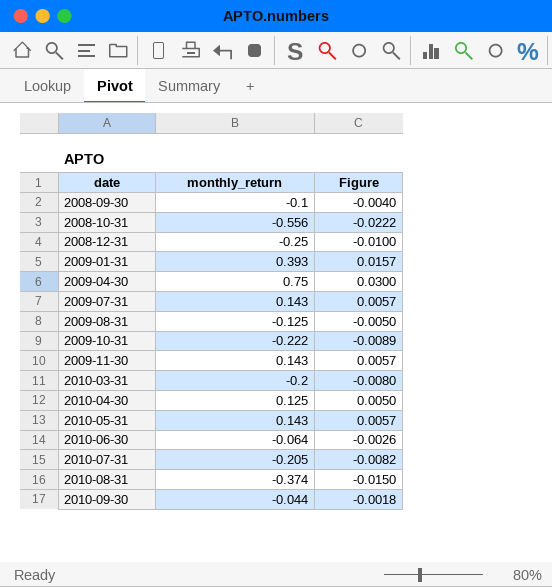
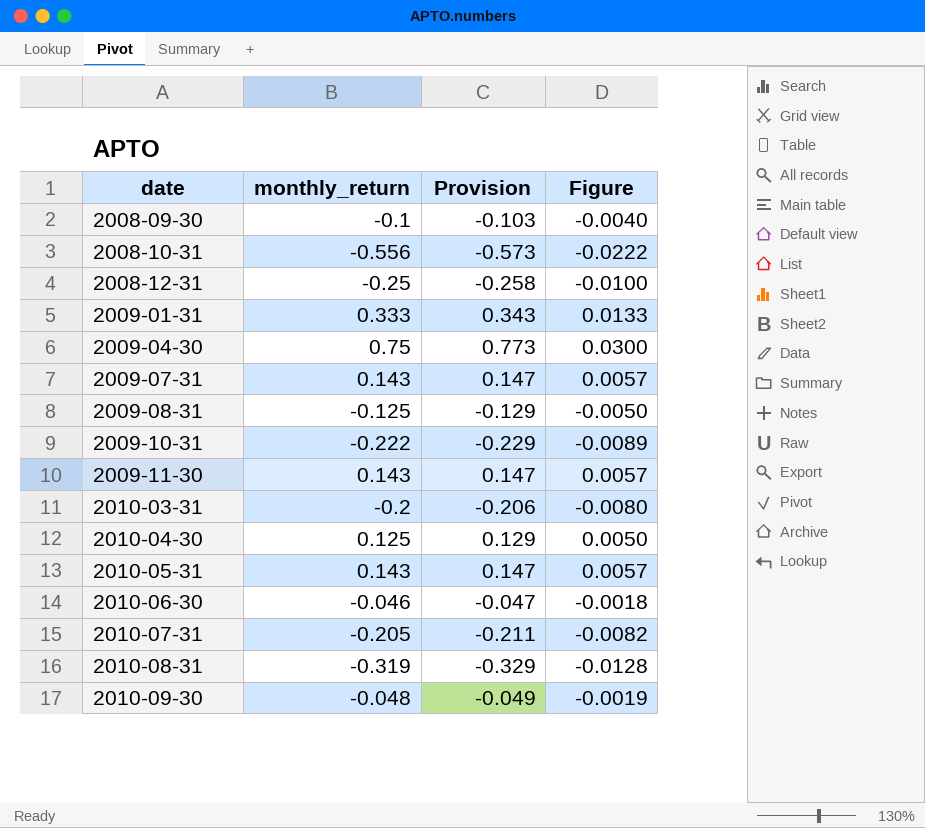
column Provision | formula: none -> [monthly_return] * 1.03
2009-01-31 | monthly_return: 0.393 -> 0.333
2009-01-31 | Figure: 0.0157 -> 0.0133
2010-06-30 | monthly_return: -0.064 -> -0.046
2010-06-30 | Figure: -0.0026 -> -0.0018
2010-08-31 | monthly_return: -0.374 -> -0.319
2010-08-31 | Figure: -0.0150 -> -0.0128
2010-09-30 | monthly_return: -0.044 -> -0.048
2010-09-30 | Figure: -0.0018 -> -0.0019

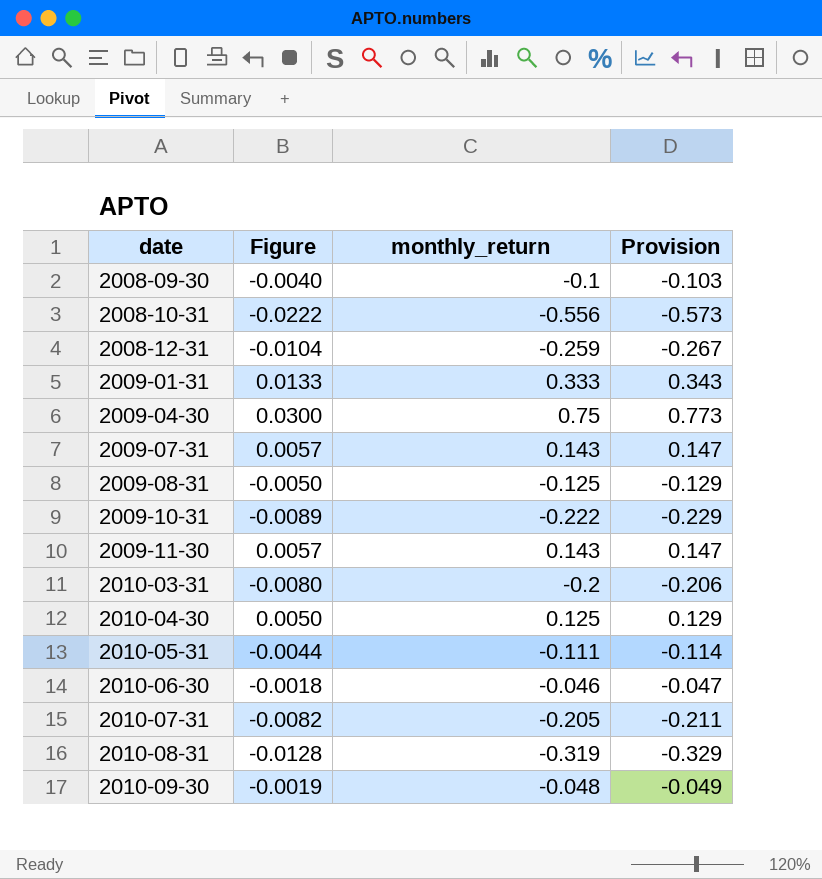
column Figure | position: 4 -> 2
2008-12-31 | Figure: -0.0100 -> -0.0104
2008-12-31 | monthly_return: -0.25 -> -0.259
2008-12-31 | Provision: -0.258 -> -0.267
2010-05-31 | Figure: 0.0057 -> -0.0044
2010-05-31 | monthly_return: 0.143 -> -0.111
2010-05-31 | Provision: 0.147 -> -0.114

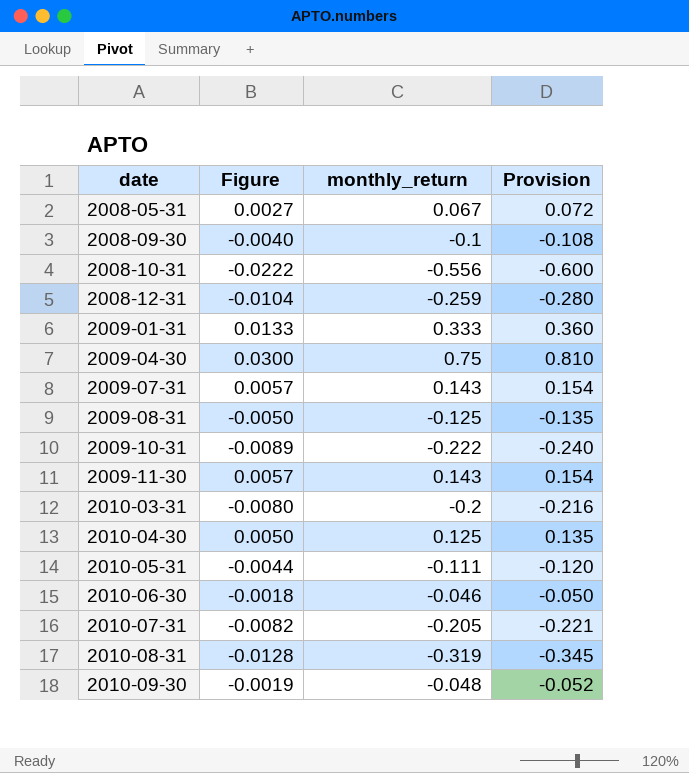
column Provision | formula: [monthly_return] * 1.03 -> [monthly_return] * 1.08
row 2008-05-31: none -> 0.0027 | 0.067 | 0.072

